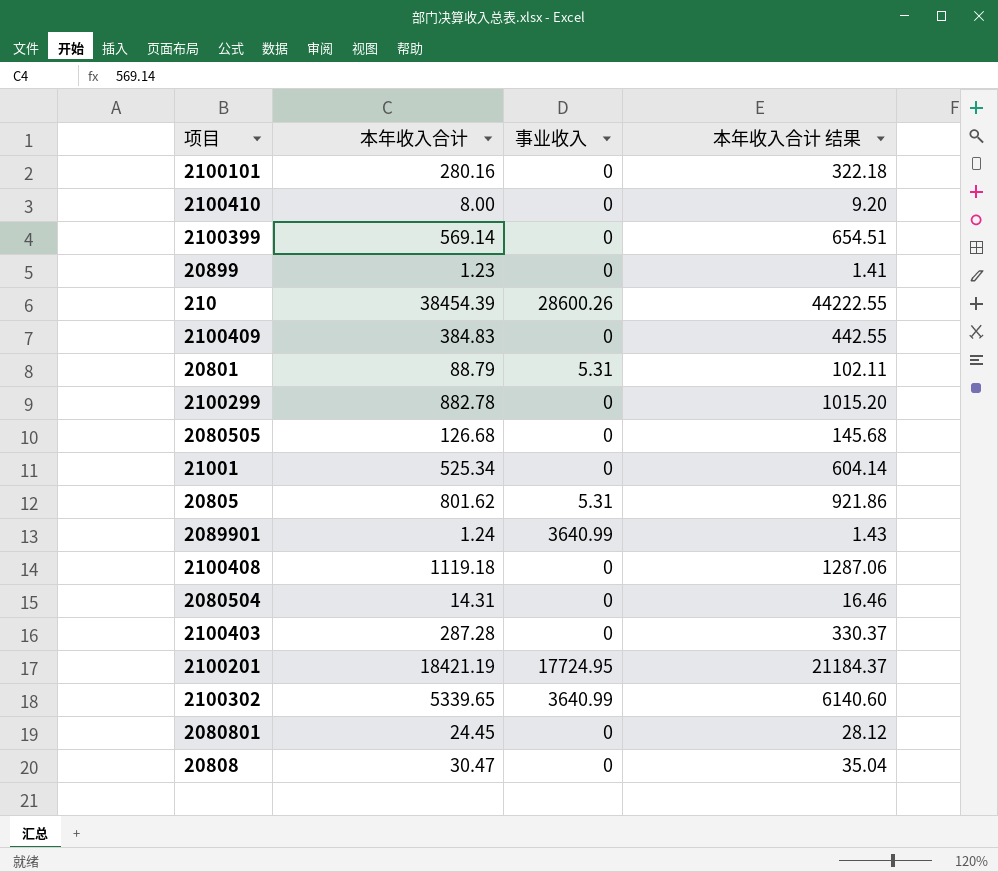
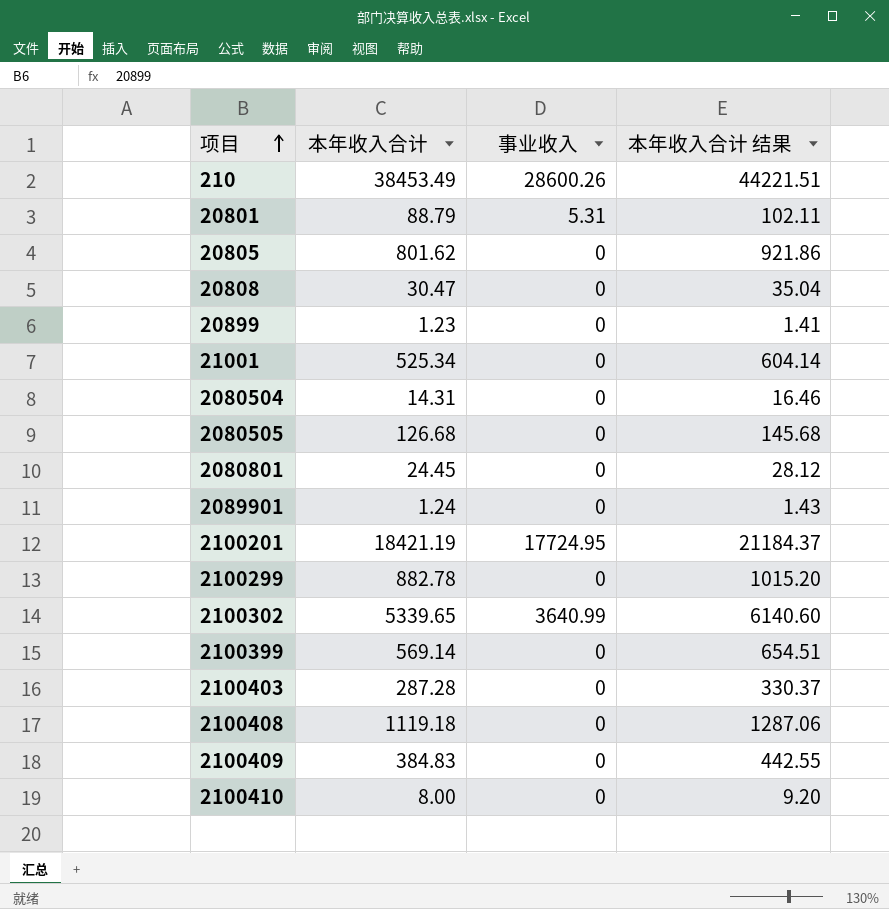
row order: none -> 项目 ascending
row 2100101: 280.16 | 0 | 322.18 -> none
210 | 本年收入合计: 38454.39 -> 38453.49
210 | 本年收入合计 结果: 44222.55 -> 44221.51
20805 | 事业收入: 5.31 -> 0
2089901 | 事业收入: 3640.99 -> 0

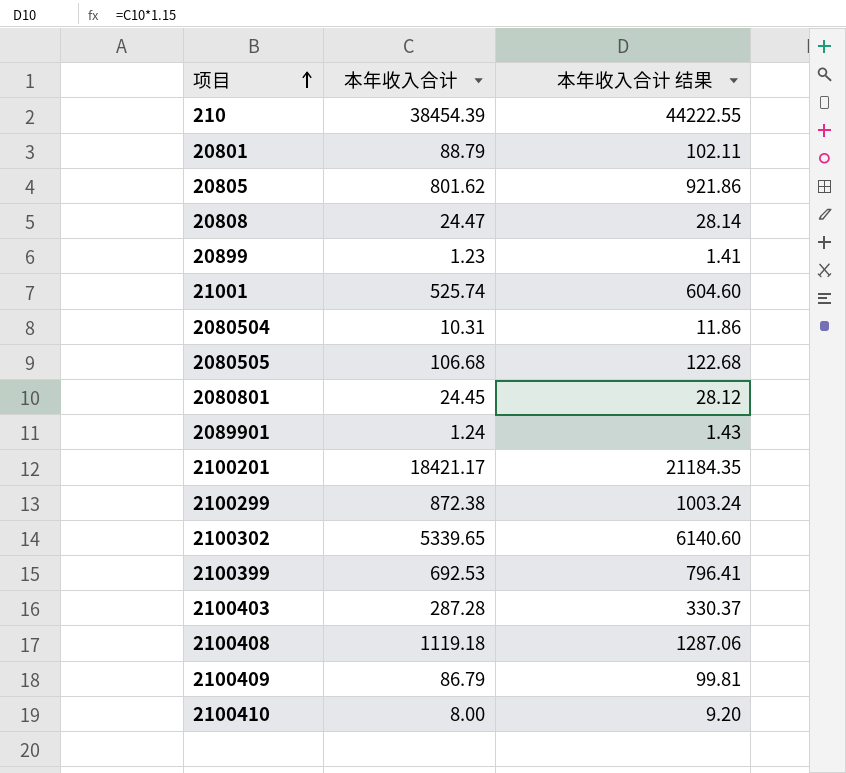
column 事业收入 | position: 3 -> none
210 | 本年收入合计: 38453.49 -> 38454.39
210 | 本年收入合计 结果: 44221.51 -> 44222.55
20808 | 本年收入合计: 30.47 -> 24.47
20808 | 本年收入合计 结果: 35.04 -> 28.14
21001 | 本年收入合计: 525.34 -> 525.74
21001 | 本年收入合计 结果: 604.14 -> 604.60
2080504 | 本年收入合计: 14.31 -> 10.31
2080504 | 本年收入合计 结果: 16.46 -> 11.86
2080505 | 本年收入合计: 126.68 -> 106.68
2080505 | 本年收入合计 结果: 145.68 -> 122.68
2100201 | 本年收入合计: 18421.19 -> 18421.17
2100201 | 本年收入合计 结果: 21184.37 -> 21184.35
2100299 | 本年收入合计: 882.78 -> 872.38
2100299 | 本年收入合计 结果: 1015.20 -> 1003.24
2100399 | 本年收入合计: 569.14 -> 692.53
2100399 | 本年收入合计 结果: 654.51 -> 796.41
2100409 | 本年收入合计: 384.83 -> 86.79
2100409 | 本年收入合计 结果: 442.55 -> 99.81

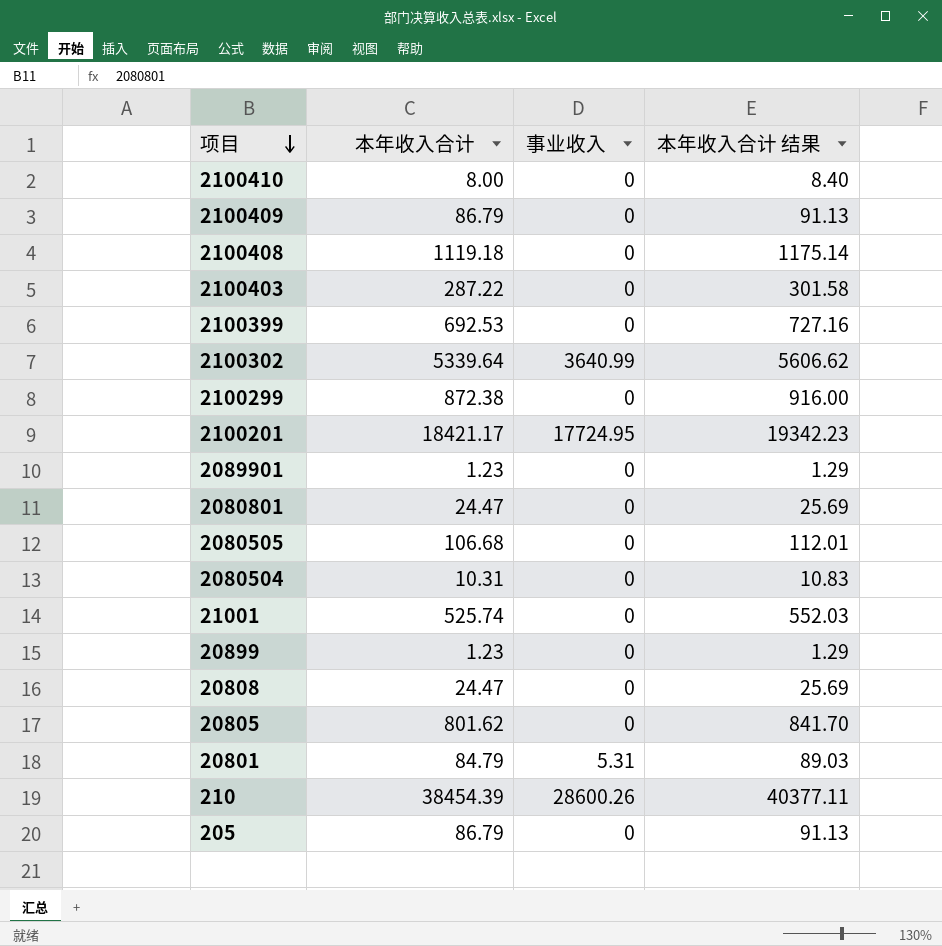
row order: 项目 ascending -> 项目 descending
column 事业收入 | position: none -> 3
column 本年收入合计 结果 | formula: [本年收入合计] * 1.15 -> [本年收入合计] * 1.05
2100403 | 本年收入合计: 287.28 -> 287.22
2100302 | 本年收入合计: 5339.65 -> 5339.64
2089901 | 本年收入合计: 1.24 -> 1.23
2080801 | 本年收入合计: 24.45 -> 24.47
20801 | 本年收入合计: 88.79 -> 84.79
row 205: none -> 86.79 | 0 | 91.13

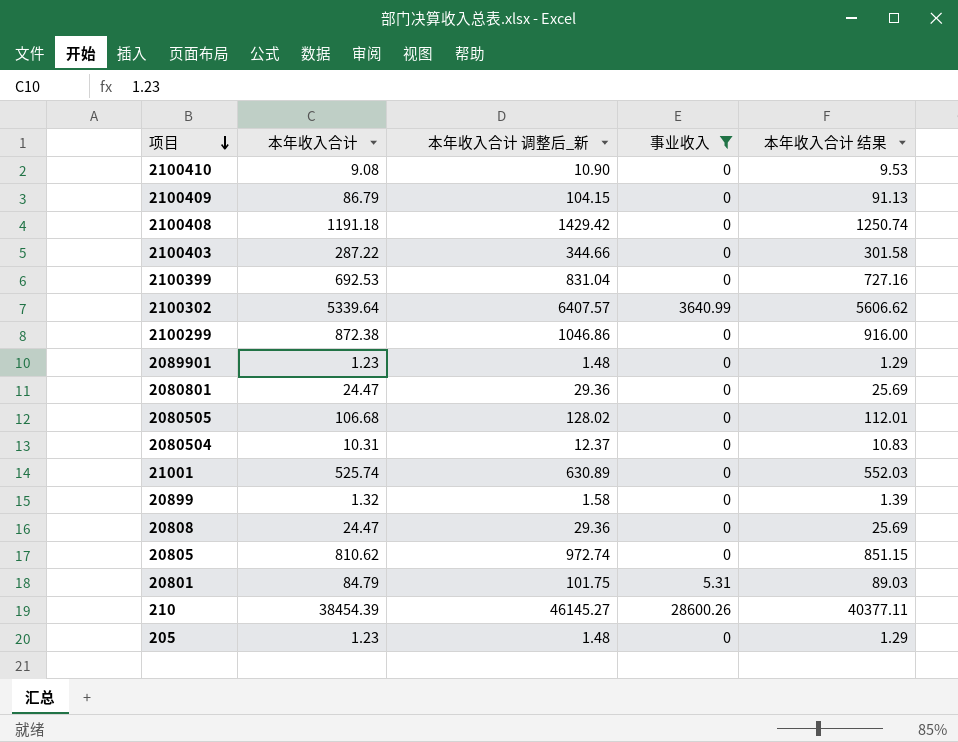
filter: none -> 事业收入 != 17724.95
column 本年收入合计 调整后_新 | formula: none -> [本年收入合计] * 1.2
2100410 | 本年收入合计: 8.00 -> 9.08
2100410 | 本年收入合计 结果: 8.40 -> 9.53
2100408 | 本年收入合计: 1119.18 -> 1191.18
2100408 | 本年收入合计 结果: 1175.14 -> 1250.74
20899 | 本年收入合计: 1.23 -> 1.32
20899 | 本年收入合计 结果: 1.29 -> 1.39
20805 | 本年收入合计: 801.62 -> 810.62
20805 | 本年收入合计 结果: 841.70 -> 851.15
205 | 本年收入合计: 86.79 -> 1.23
205 | 本年收入合计 结果: 91.13 -> 1.29

